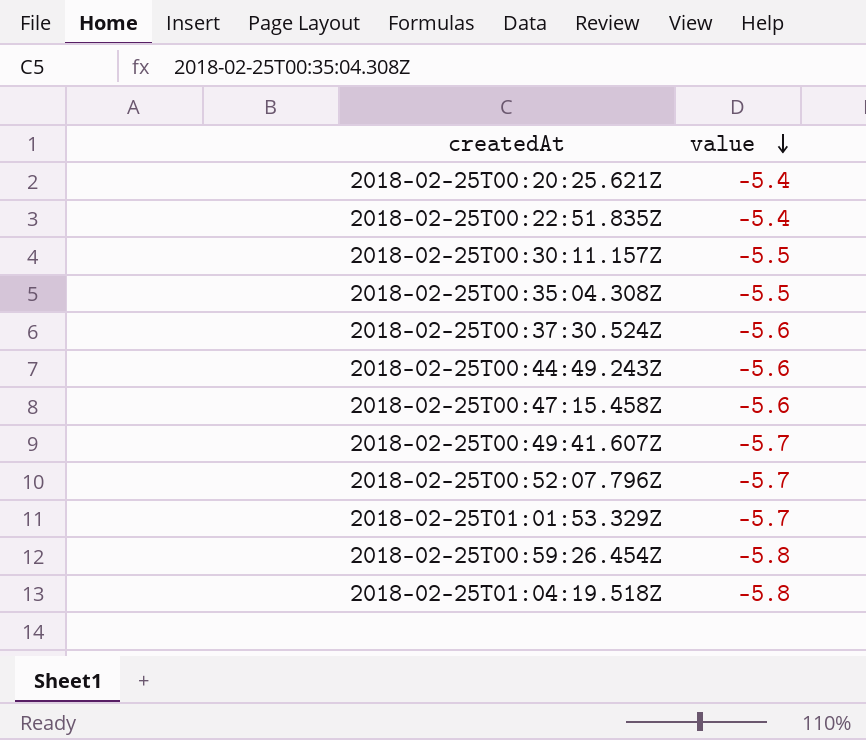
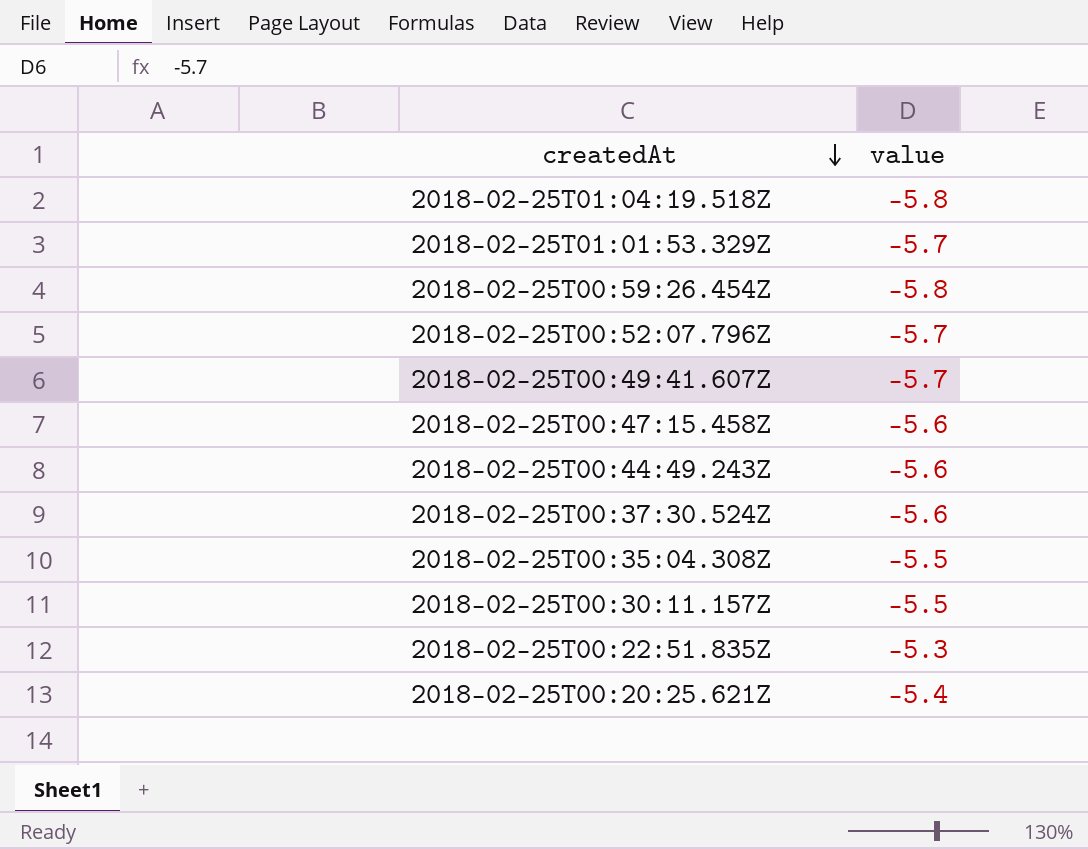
row order: value descending -> createdAt descending
2018-02-25T00:22:51.835Z | value: -5.4 -> -5.3

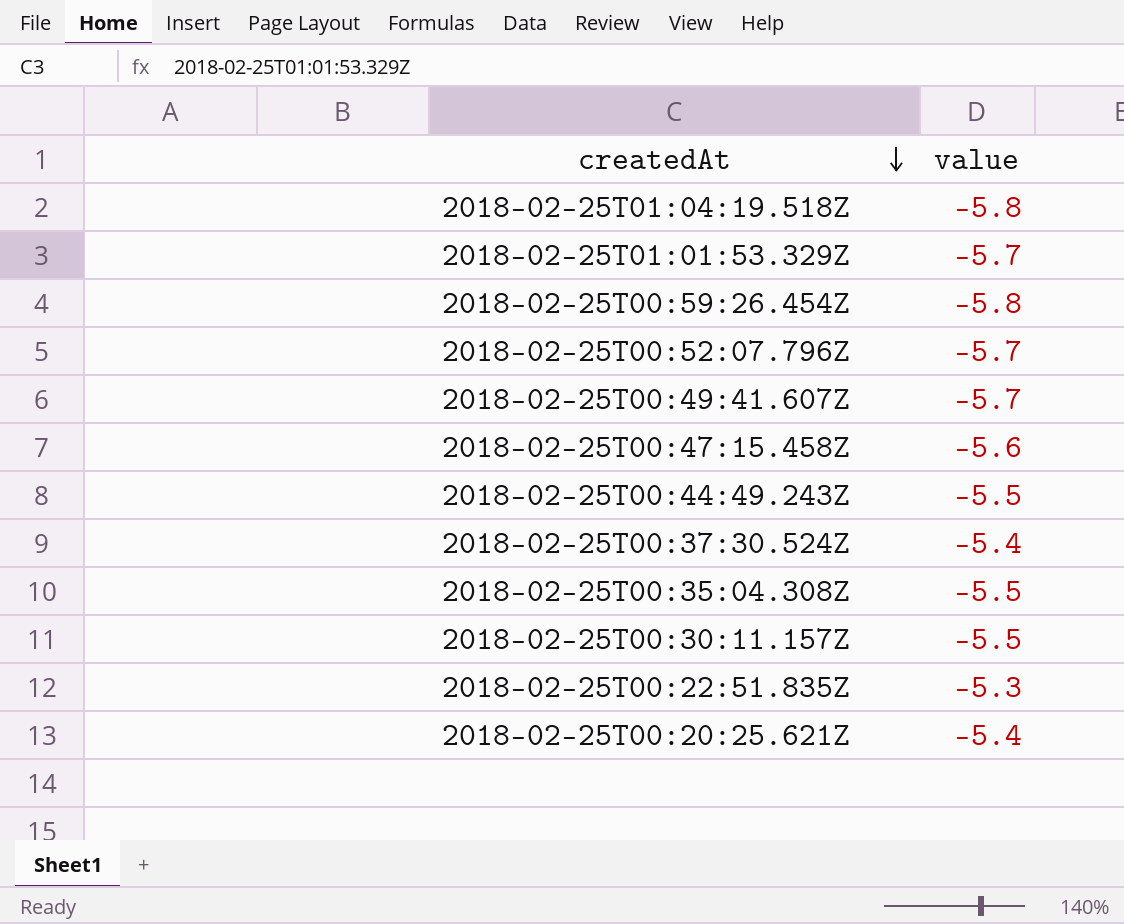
2018-02-25T00:44:49.243Z | value: -5.6 -> -5.5
2018-02-25T00:37:30.524Z | value: -5.6 -> -5.4

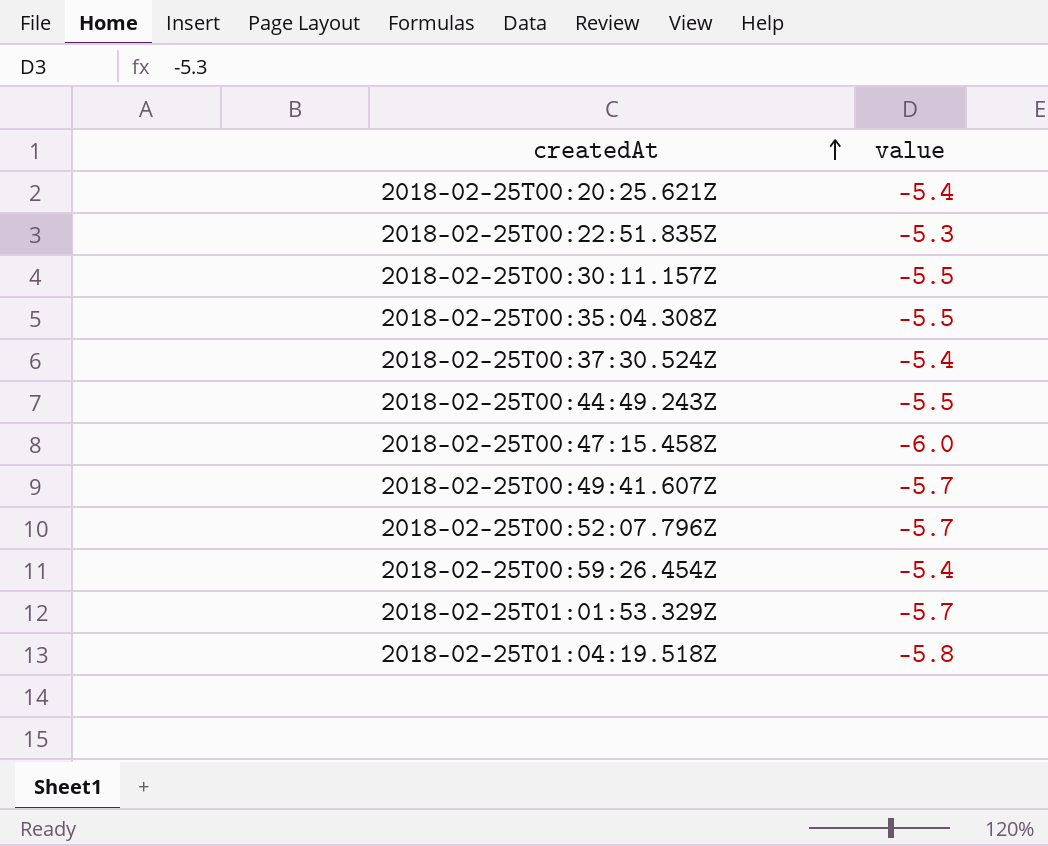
row order: createdAt descending -> createdAt ascending
2018-02-25T00:47:15.458Z | value: -5.6 -> -6.0
2018-02-25T00:59:26.454Z | value: -5.8 -> -5.4

